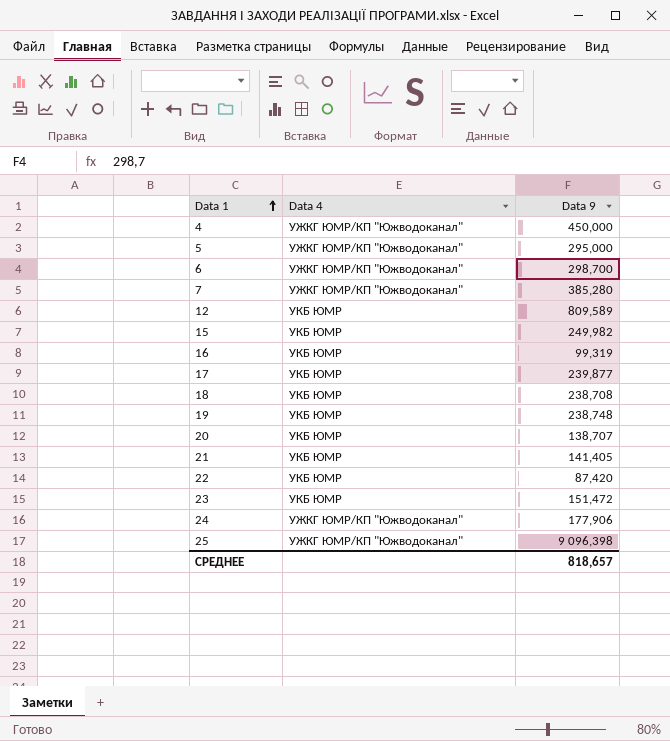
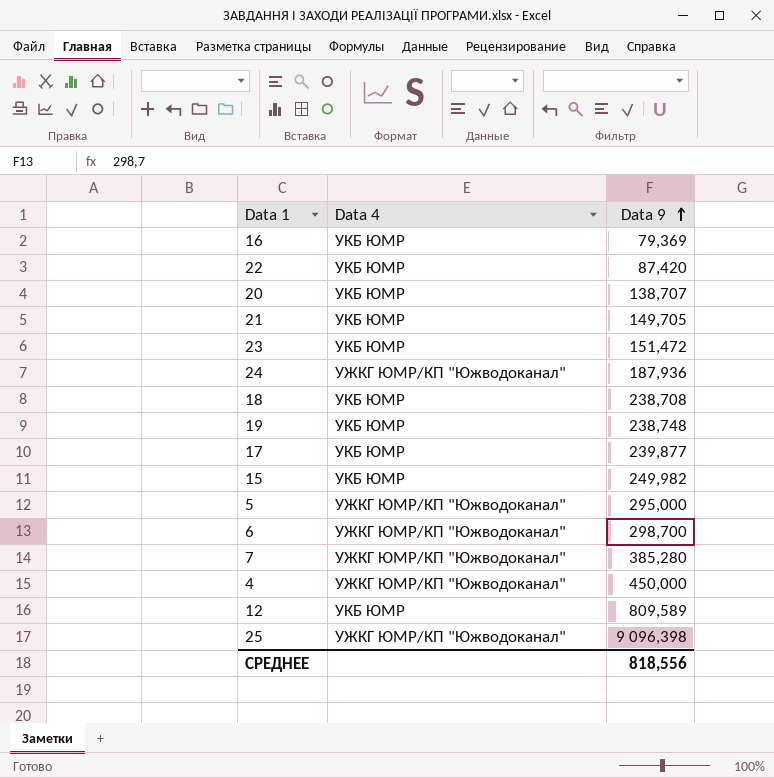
row order: Data 1 ascending -> Data 9 ascending
16 | Data 9: 99,319 -> 79,369
21 | Data 9: 141,405 -> 149,705
24 | Data 9: 177,906 -> 187,936
СРЕДНЕЕ | Data 9: 818,657 -> 818,556

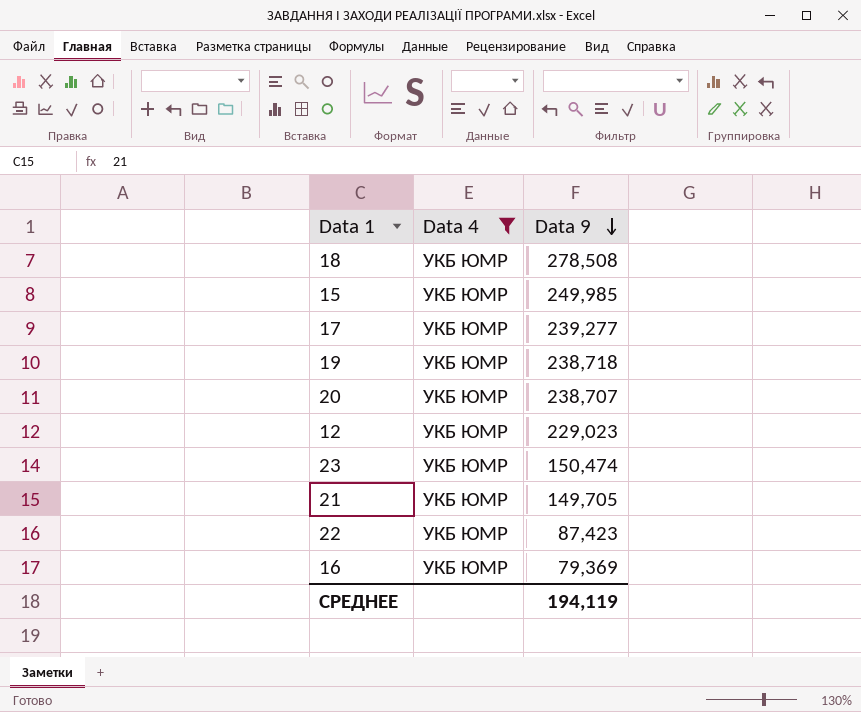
filter: none -> Data 4 = УКБ ЮМР
row order: Data 9 ascending -> Data 9 descending
18 | Data 9: 238,708 -> 278,508
15 | Data 9: 249,982 -> 249,985
17 | Data 9: 239,877 -> 239,277
19 | Data 9: 238,748 -> 238,718
20 | Data 9: 138,707 -> 238,707
12 | Data 9: 809,589 -> 229,023
23 | Data 9: 151,472 -> 150,474
22 | Data 9: 87,420 -> 87,423
СРЕДНЕЕ | Data 9: 818,556 -> 194,119

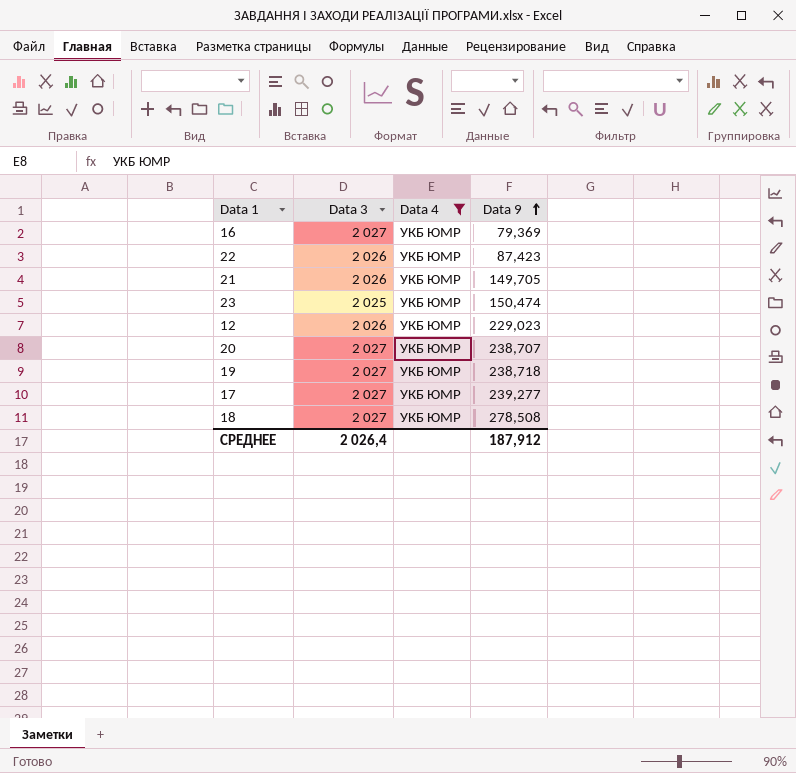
row order: Data 9 descending -> Data 9 ascending
column Data 3 | position: none -> 2
row 15: УКБ ЮМР | 249,985 -> none
СРЕДНЕЕ | Data 9: 194,119 -> 187,912

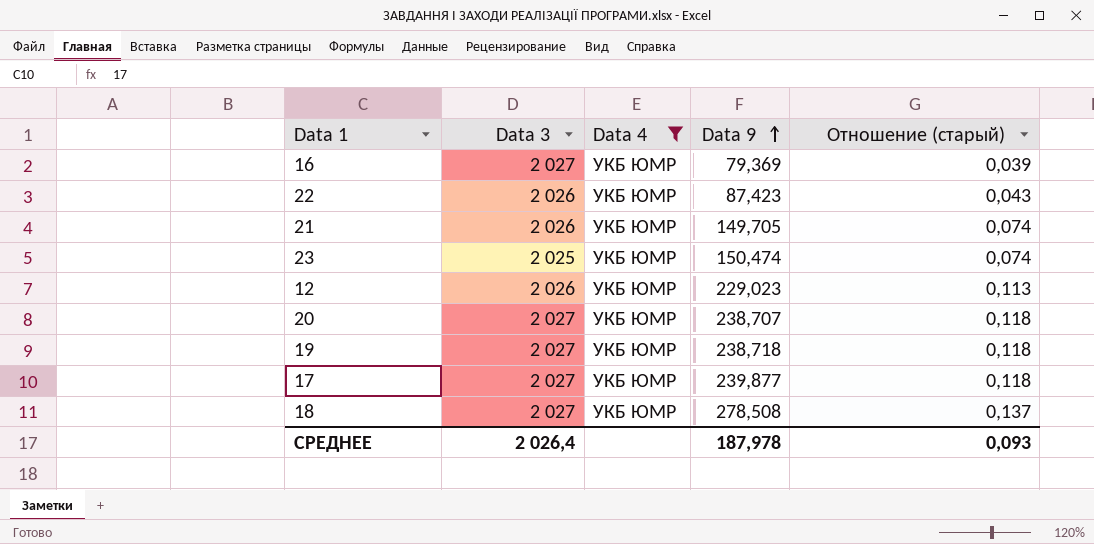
column Отношение (старый) | formula: none -> [Data 9] / [Data 3]
17 | Data 9: 239,277 -> 239,877
СРЕДНЕЕ | Data 9: 187,912 -> 187,978

